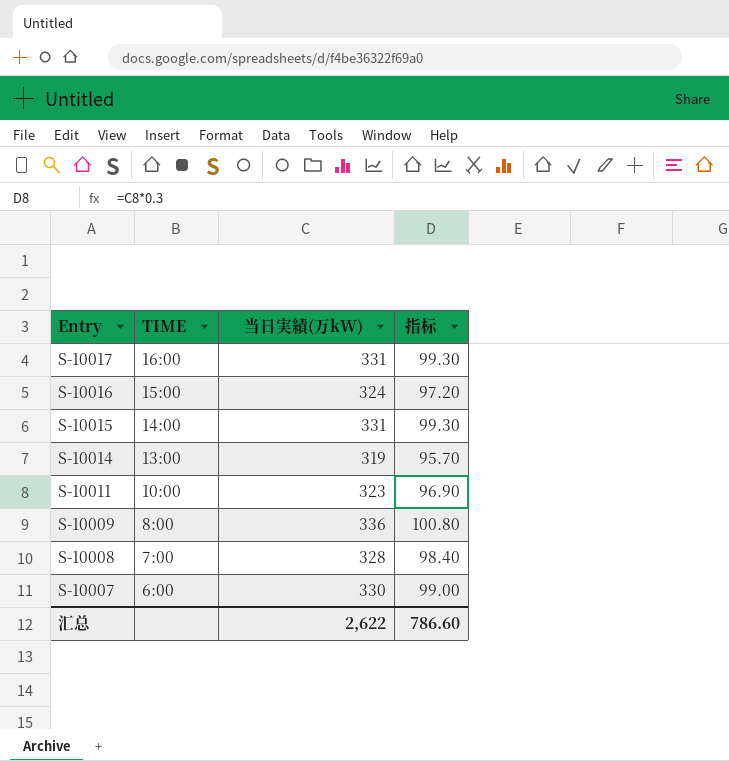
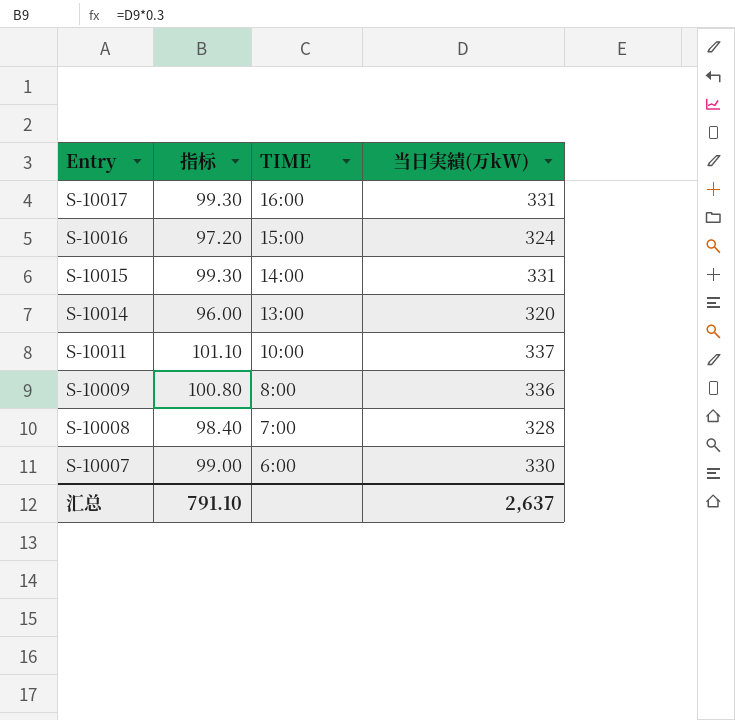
column 指标 | position: 4 -> 2
S-10014 | 指标: 95.70 -> 96.00
S-10014 | 当日実績(万kW): 319 -> 320
S-10011 | 指标: 96.90 -> 101.10
S-10011 | 当日実績(万kW): 323 -> 337
汇总 | 指标: 786.60 -> 791.10
汇总 | 当日実績(万kW): 2,622 -> 2,637

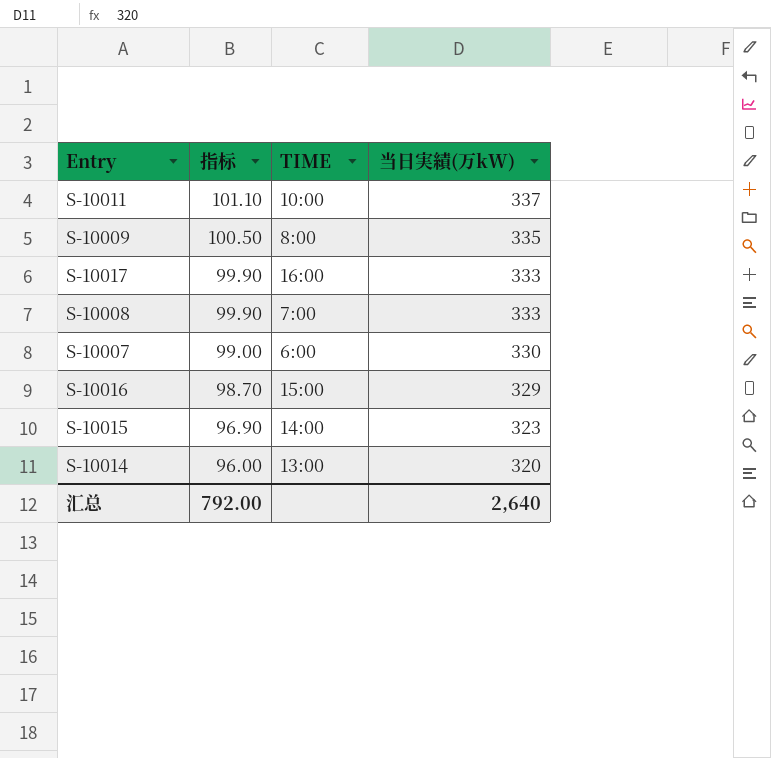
row order: Entry descending -> 指标 descending
S-10009 | 指标: 100.80 -> 100.50
S-10009 | 当日実績(万kW): 336 -> 335
S-10017 | 指标: 99.30 -> 99.90
S-10017 | 当日実績(万kW): 331 -> 333
S-10008 | 指标: 98.40 -> 99.90
S-10008 | 当日実績(万kW): 328 -> 333
S-10016 | 指标: 97.20 -> 98.70
S-10016 | 当日実績(万kW): 324 -> 329
S-10015 | 指标: 99.30 -> 96.90
S-10015 | 当日実績(万kW): 331 -> 323
汇总 | 指标: 791.10 -> 792.00
汇总 | 当日実績(万kW): 2,637 -> 2,640

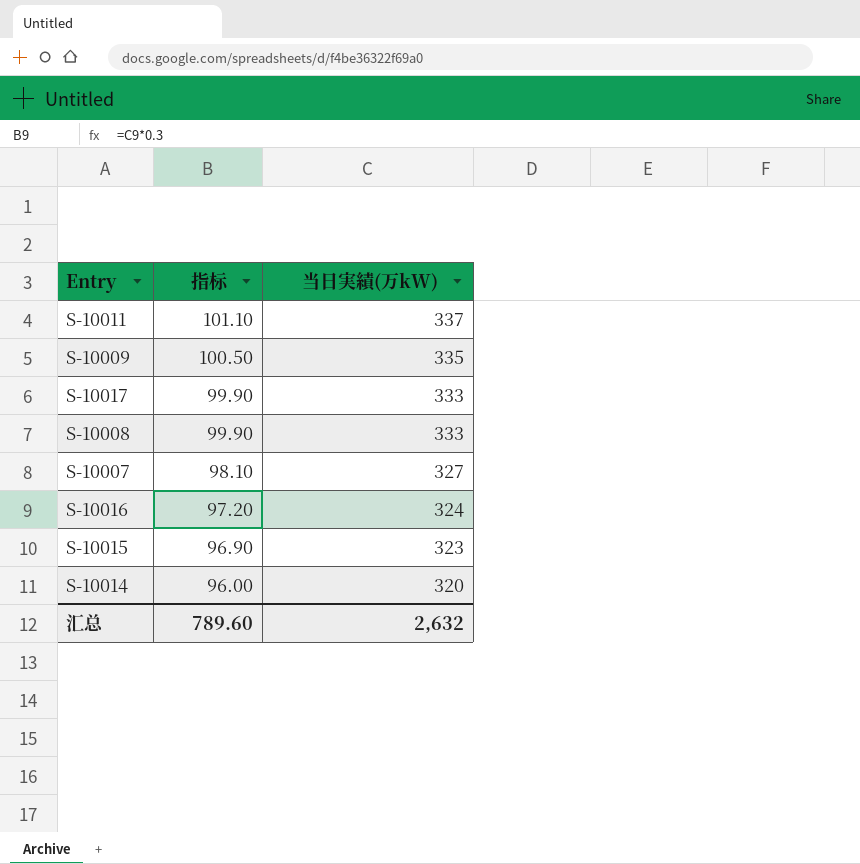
column TIME | position: 3 -> none
S-10007 | 指标: 99.00 -> 98.10
S-10007 | 当日実績(万kW): 330 -> 327
S-10016 | 指标: 98.70 -> 97.20
S-10016 | 当日実績(万kW): 329 -> 324
汇总 | 指标: 792.00 -> 789.60
汇总 | 当日実績(万kW): 2,640 -> 2,632

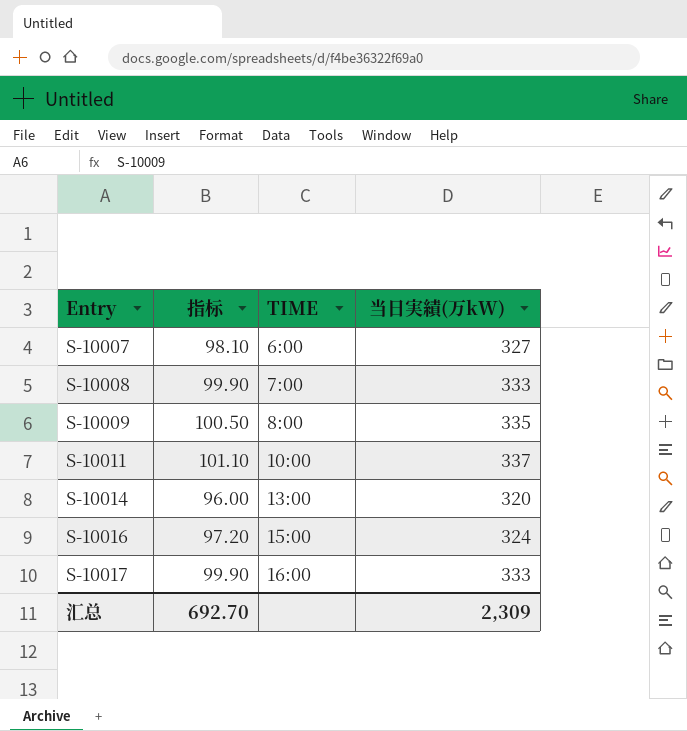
row order: 指标 descending -> Entry ascending
column TIME | position: none -> 3
row S-10015: 96.90 | 323 -> none
汇总 | 指标: 789.60 -> 692.70
汇总 | 当日実績(万kW): 2,632 -> 2,309

